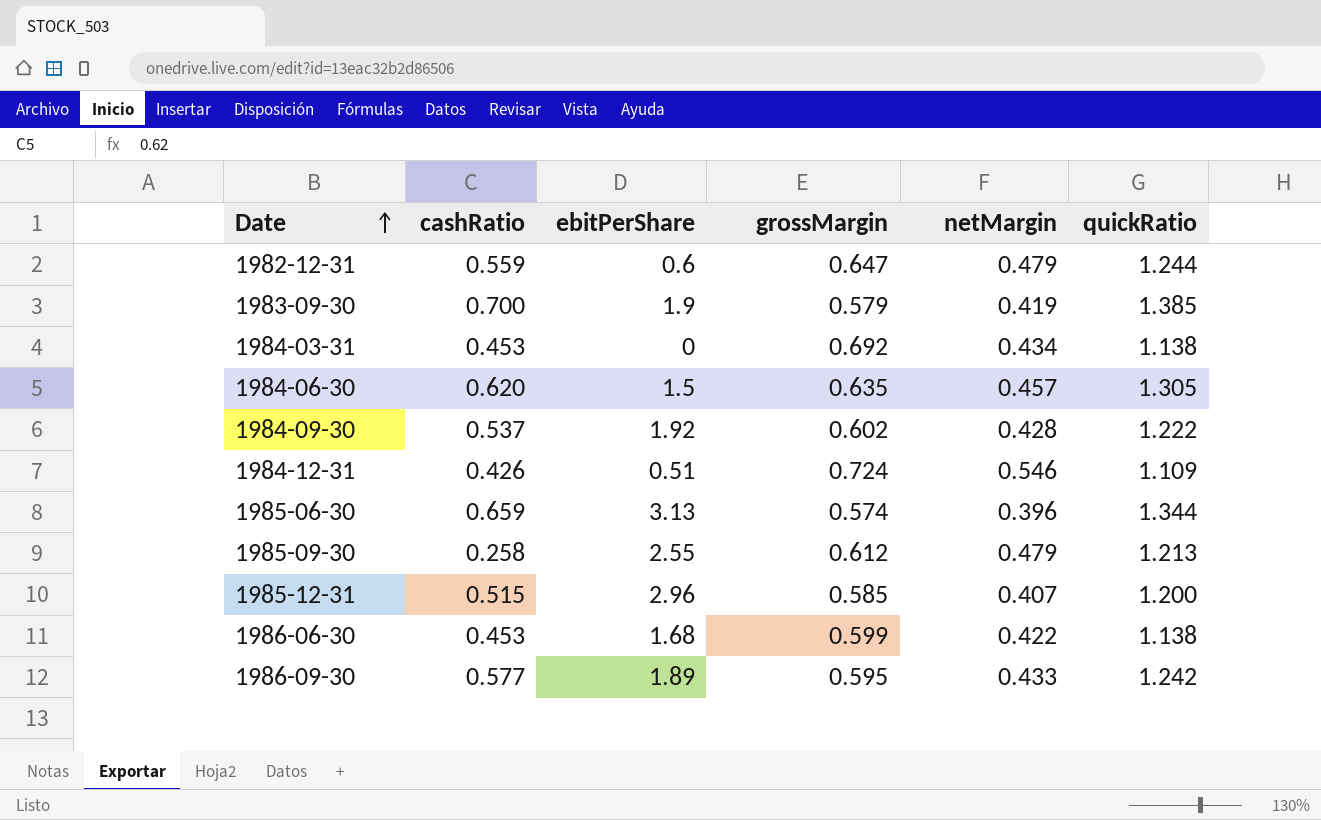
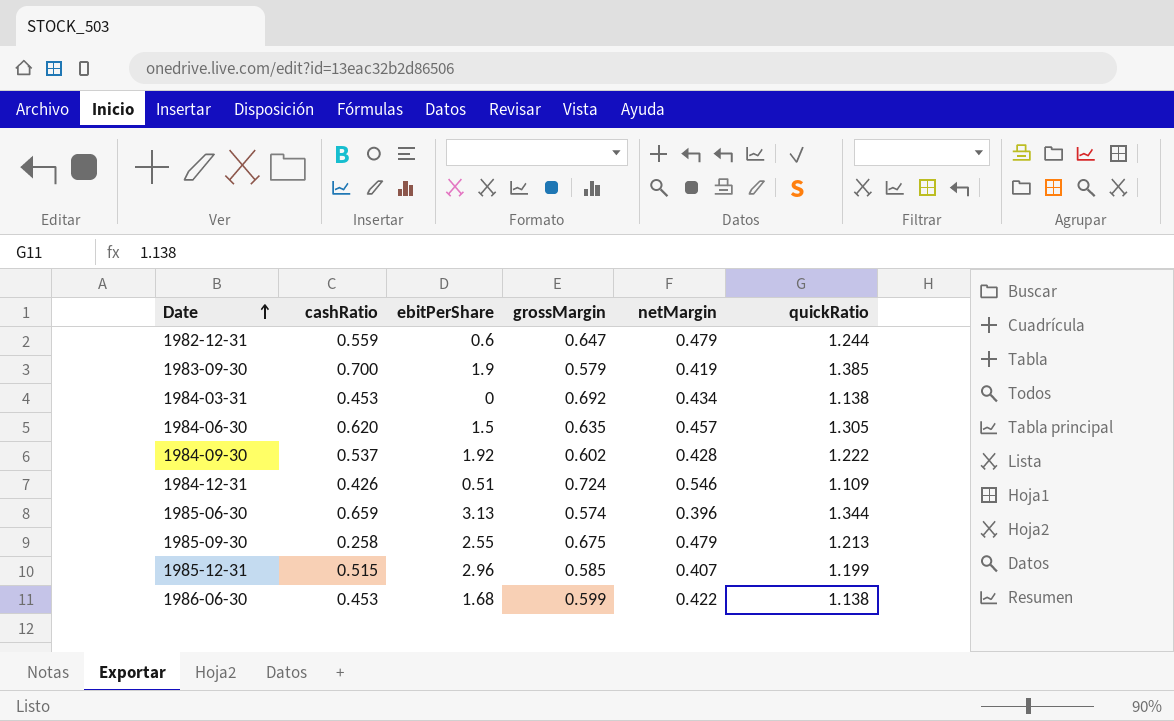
row 1986-09-30: 0.577 | 1.89 | 0.595 | 0.433 | 1.242 -> none
1985-09-30 | grossMargin: 0.612 -> 0.675
1985-12-31 | quickRatio: 1.200 -> 1.199

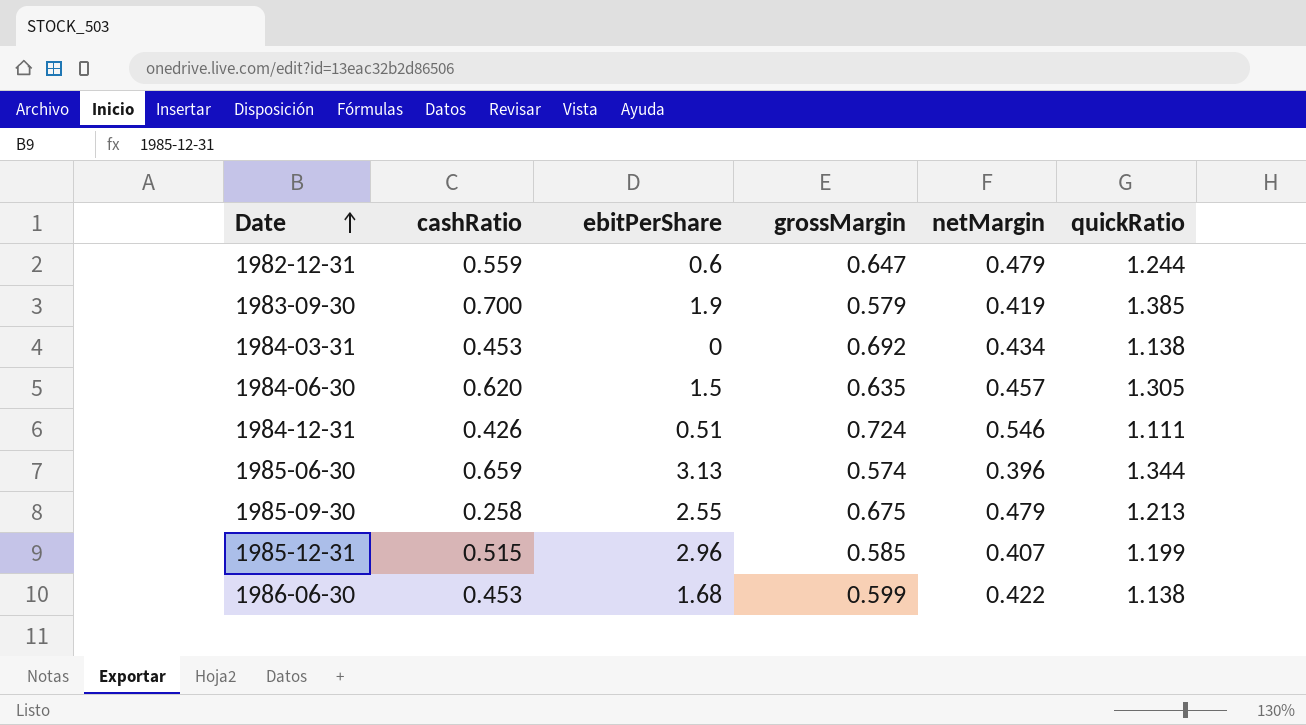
row 1984-09-30: 0.537 | 1.92 | 0.602 | 0.428 | 1.222 -> none
1984-12-31 | quickRatio: 1.109 -> 1.111

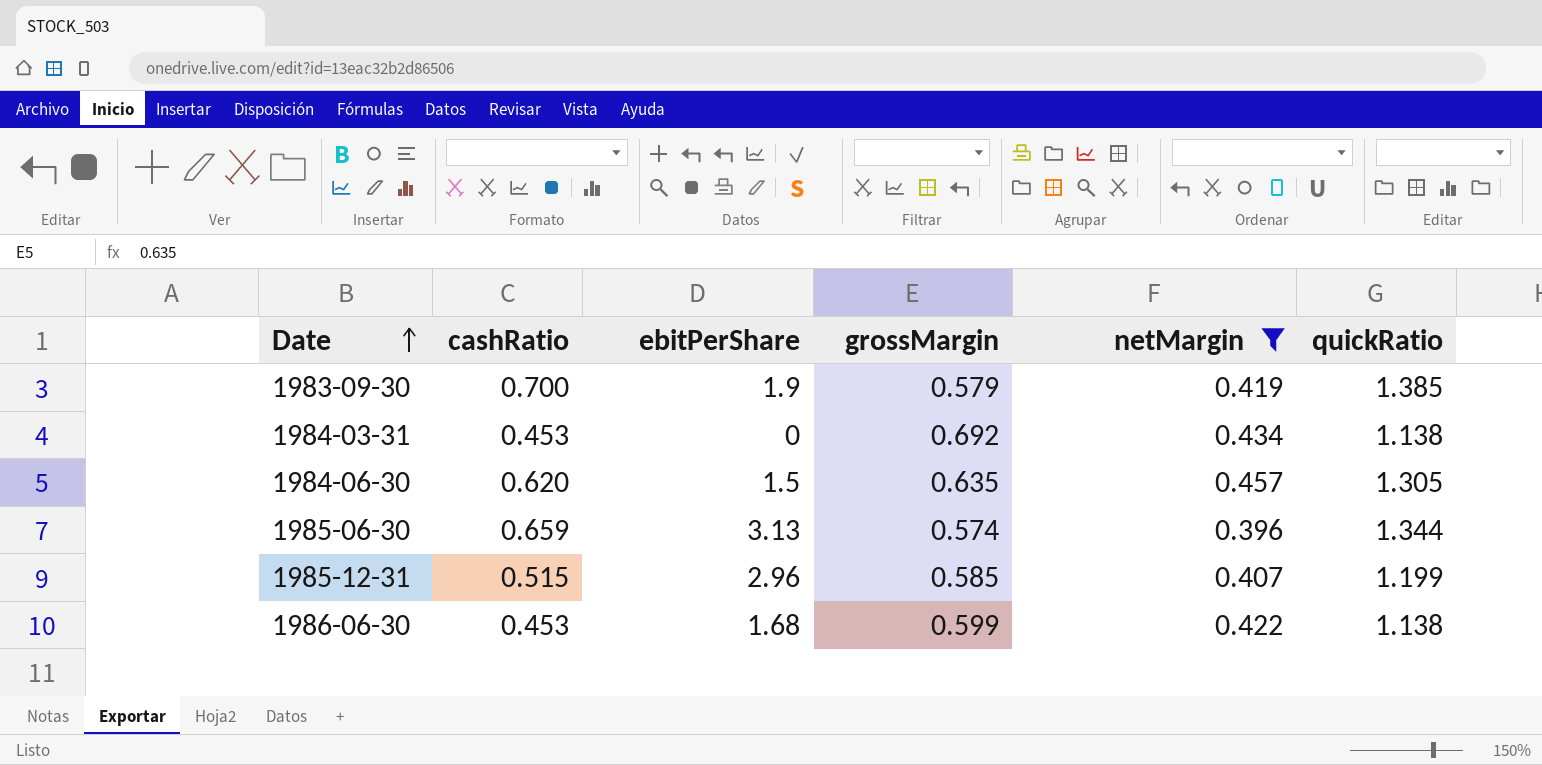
filter: none -> netMargin <= 0.457

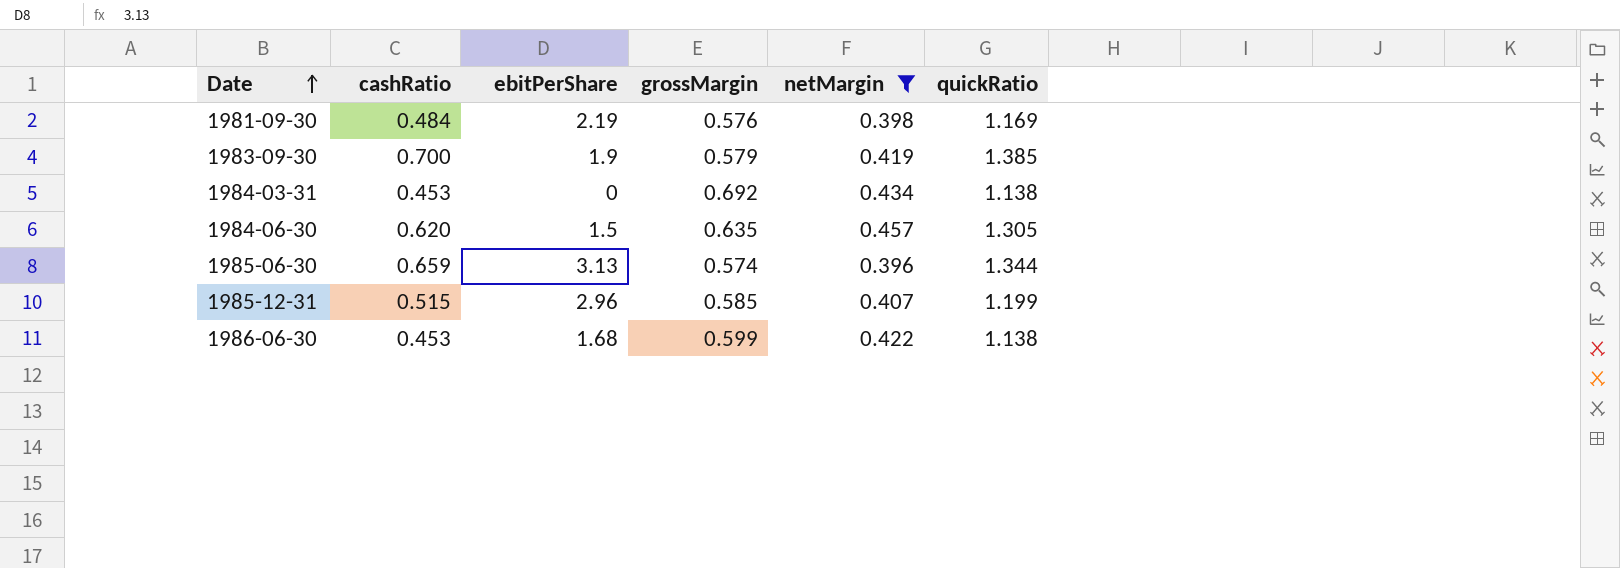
row 1981-09-30: none -> 0.484 | 2.19 | 0.576 | 0.398 | 1.169

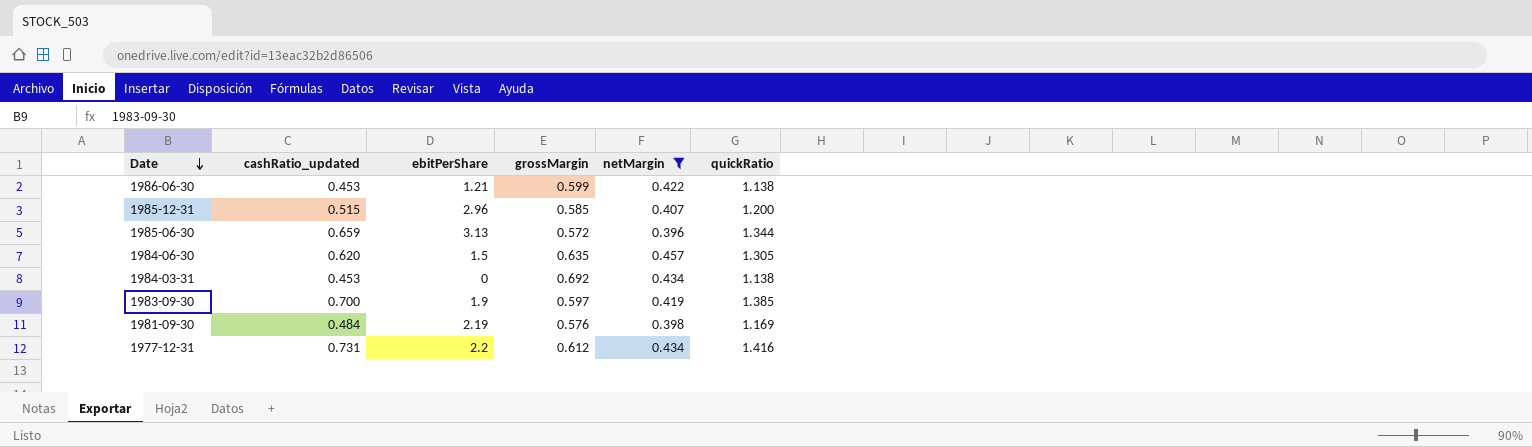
row order: Date ascending -> Date descending
column name: cashRatio -> cashRatio_updated
1986-06-30 | ebitPerShare: 1.68 -> 1.21
1985-12-31 | quickRatio: 1.199 -> 1.200
1985-06-30 | grossMargin: 0.574 -> 0.572
1983-09-30 | grossMargin: 0.579 -> 0.597
row 1977-12-31: none -> 0.731 | 2.2 | 0.612 | 0.434 | 1.416

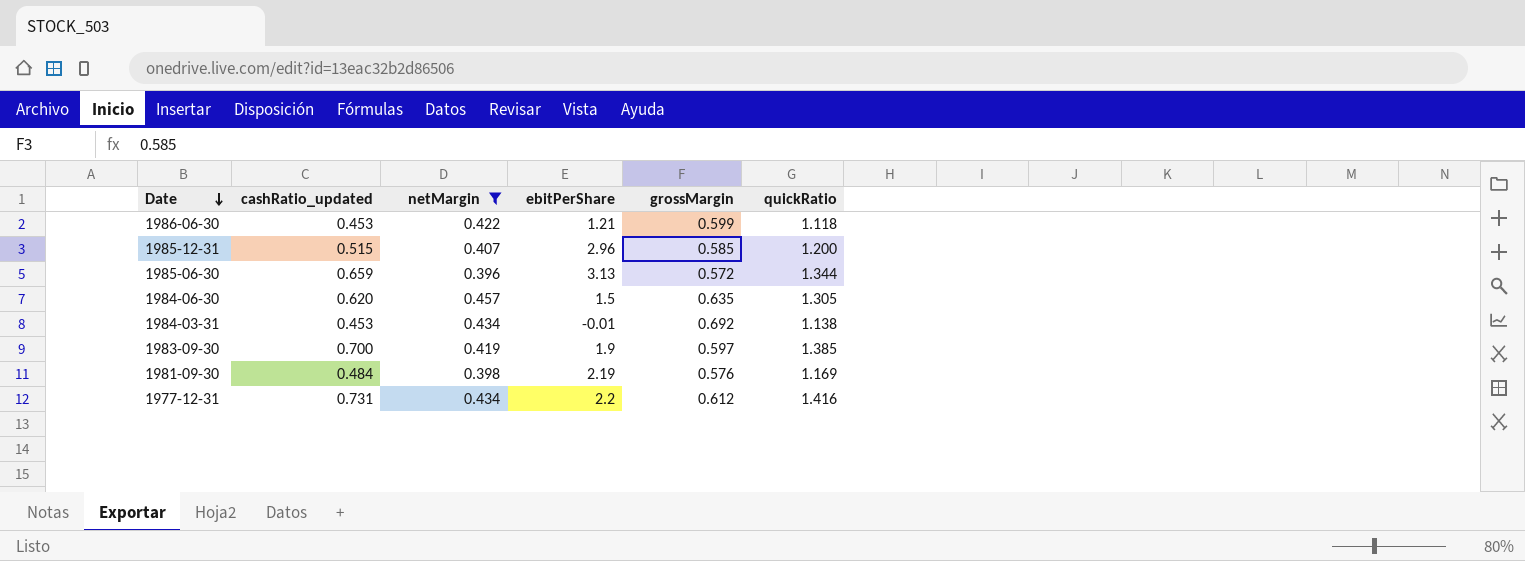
column netMargin | position: 5 -> 3
1986-06-30 | quickRatio: 1.138 -> 1.118
1984-03-31 | ebitPerShare: 0 -> -0.01

